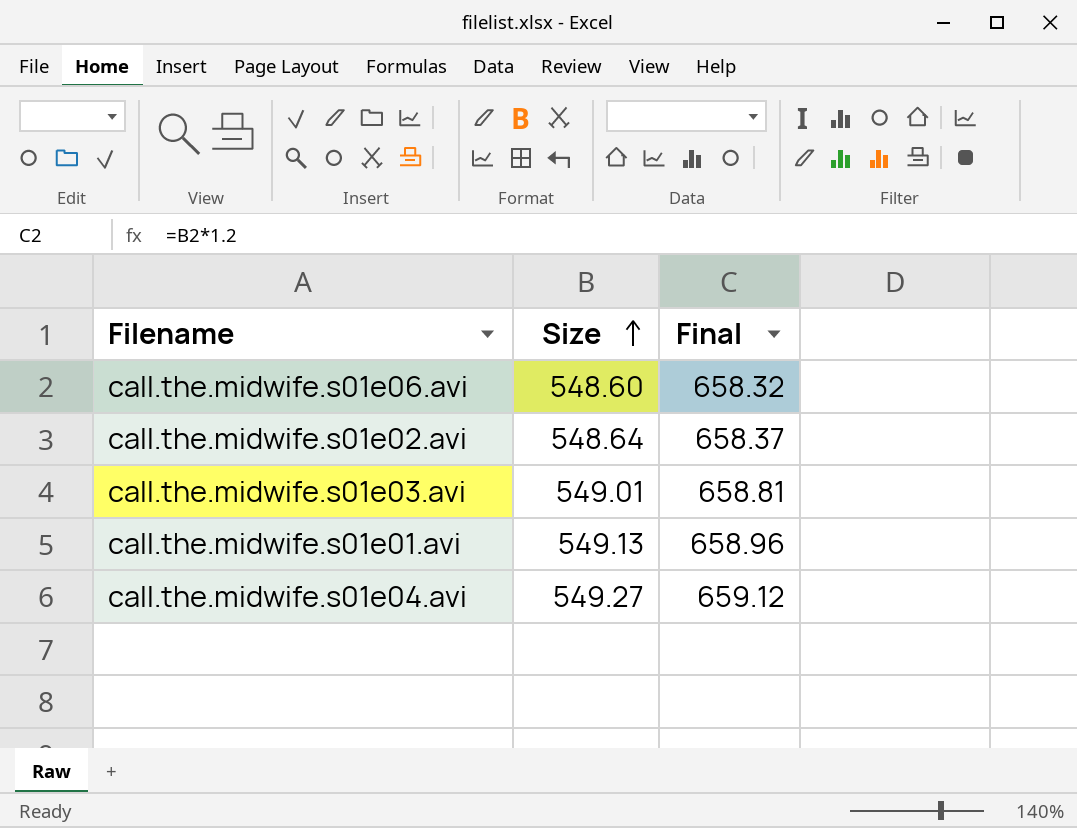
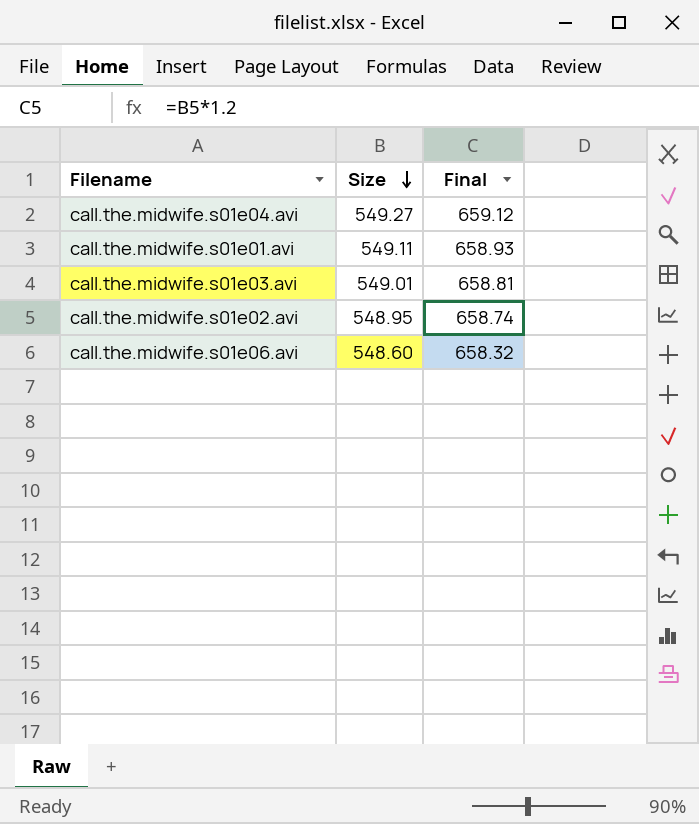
row order: Size ascending -> Size descending
call.the.midwife.s01e01.avi | Size: 549.13 -> 549.11
call.the.midwife.s01e01.avi | Final: 658.96 -> 658.93
call.the.midwife.s01e02.avi | Size: 548.64 -> 548.95
call.the.midwife.s01e02.avi | Final: 658.37 -> 658.74

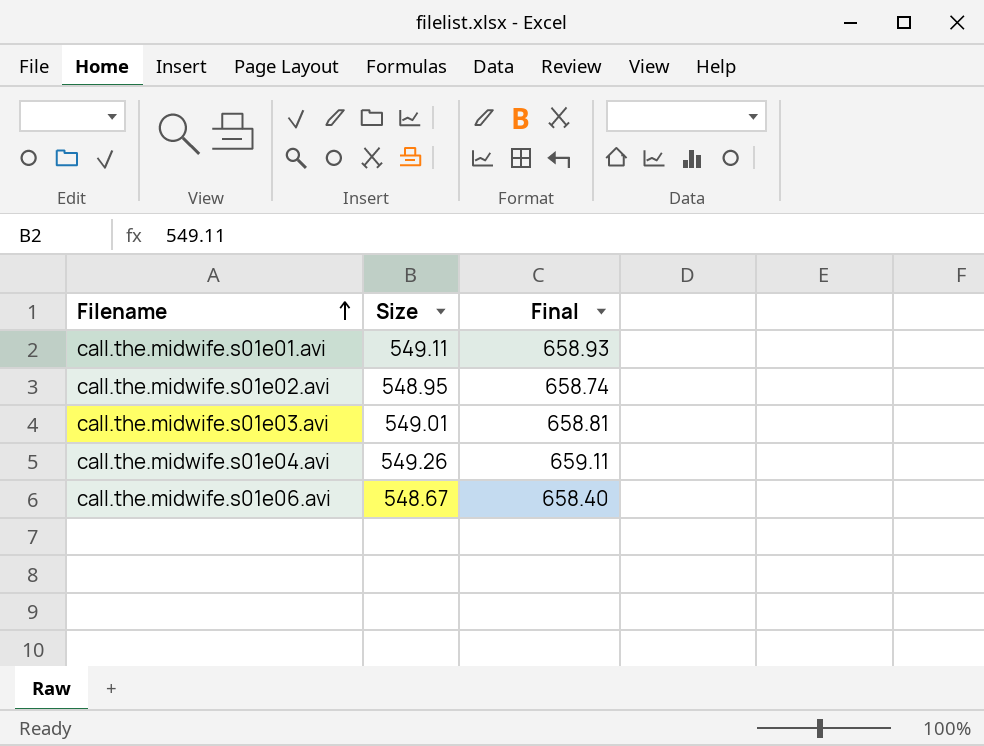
row order: Size descending -> Filename ascending
call.the.midwife.s01e04.avi | Size: 549.27 -> 549.26
call.the.midwife.s01e04.avi | Final: 659.12 -> 659.11
call.the.midwife.s01e06.avi | Size: 548.60 -> 548.67
call.the.midwife.s01e06.avi | Final: 658.32 -> 658.40

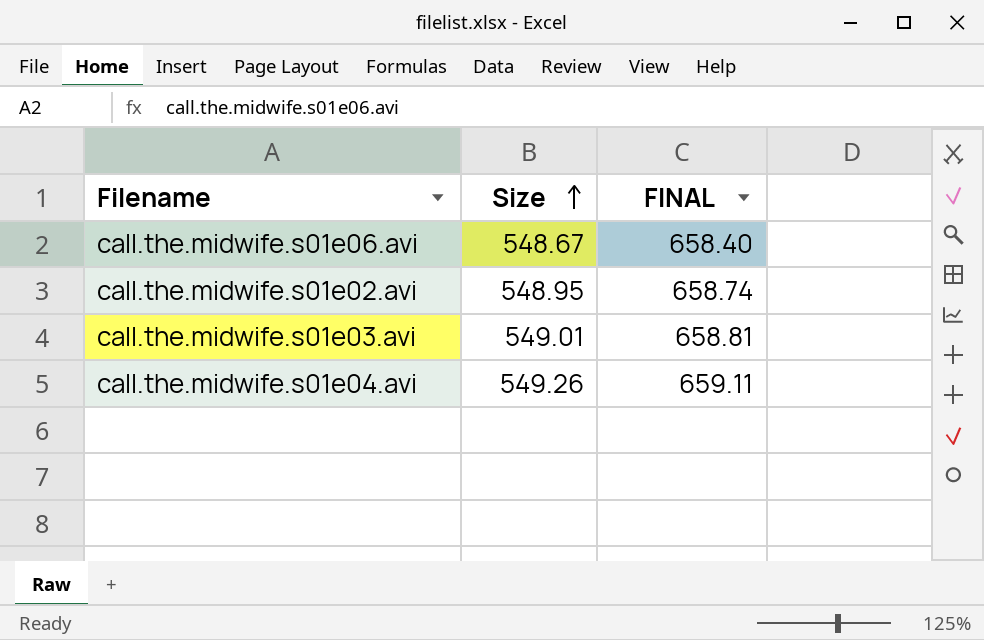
row order: Filename ascending -> Size ascending
column name: Final -> FINAL
row call.the.midwife.s01e01.avi: 549.11 | 658.93 -> none

